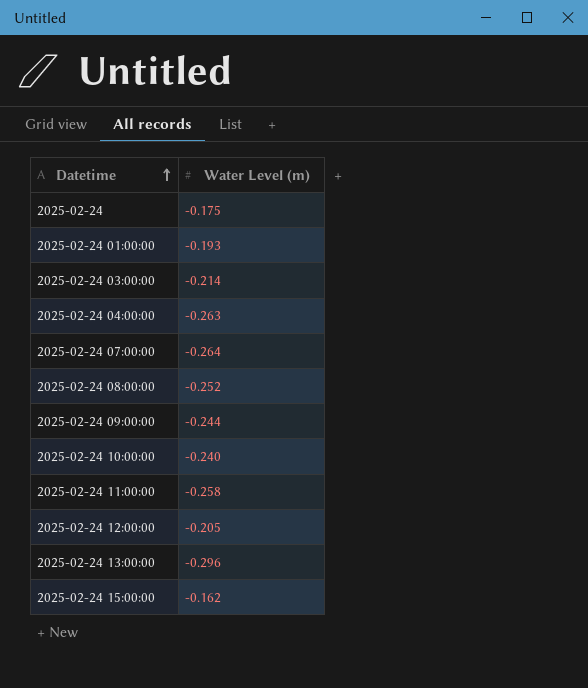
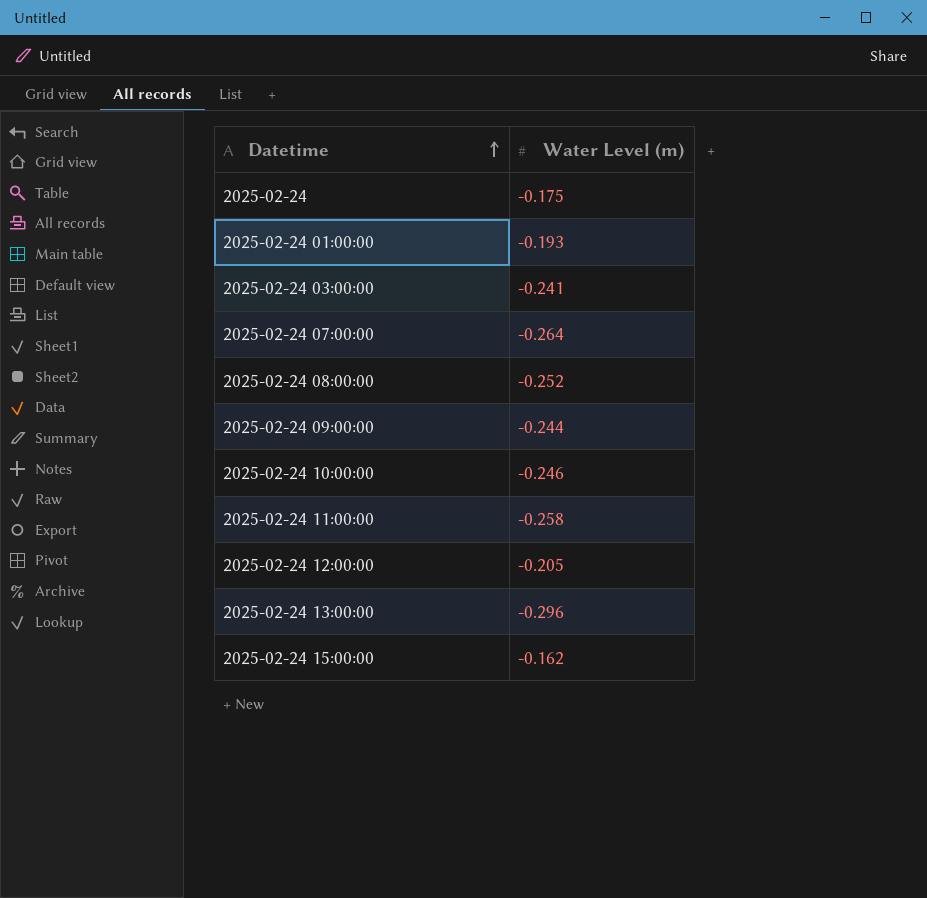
row 2025-02-24 04:00:00: -0.263 -> none
2025-02-24 03:00:00 | Water Level (m): -0.214 -> -0.241
2025-02-24 10:00:00 | Water Level (m): -0.240 -> -0.246

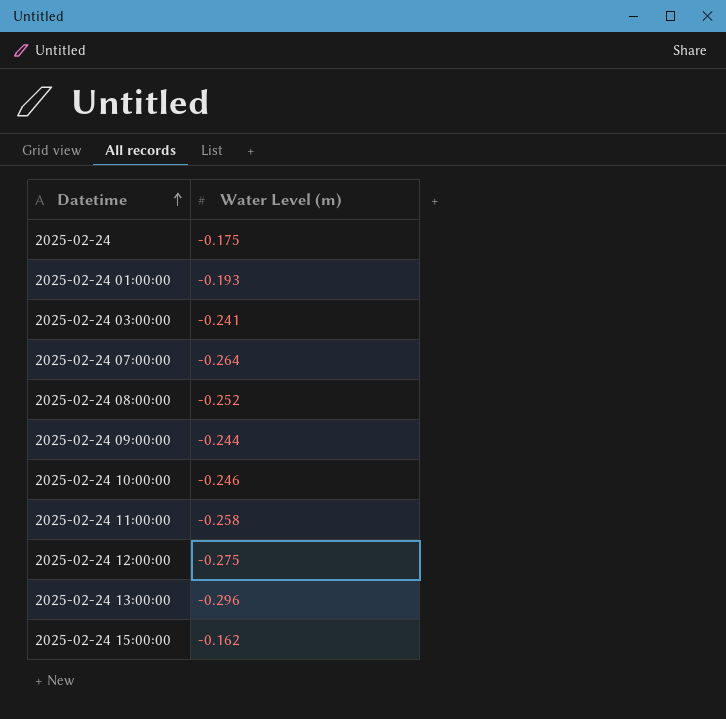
2025-02-24 12:00:00 | Water Level (m): -0.205 -> -0.275

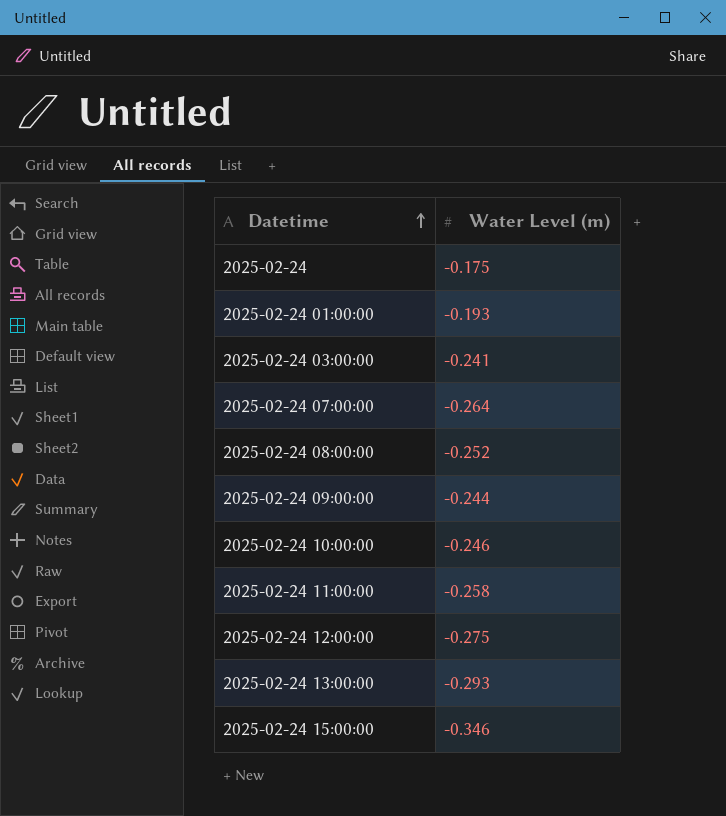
2025-02-24 13:00:00 | Water Level (m): -0.296 -> -0.293
2025-02-24 15:00:00 | Water Level (m): -0.162 -> -0.346

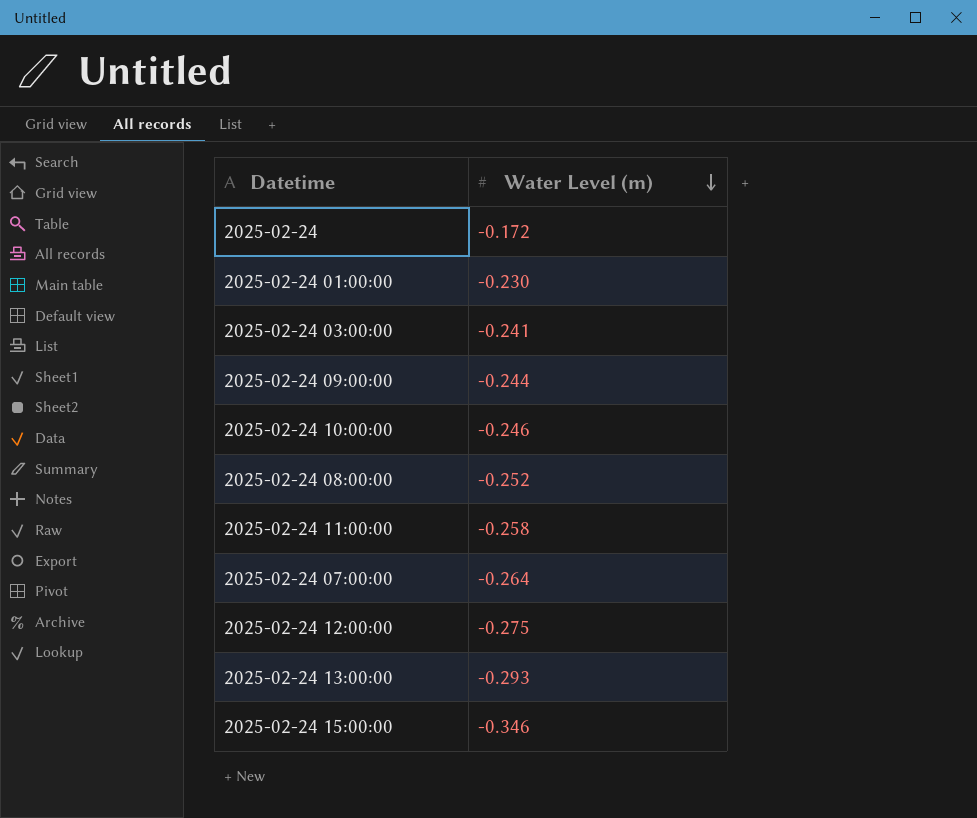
row order: Datetime ascending -> Water Level (m) descending
2025-02-24 | Water Level (m): -0.175 -> -0.172
2025-02-24 01:00:00 | Water Level (m): -0.193 -> -0.230

